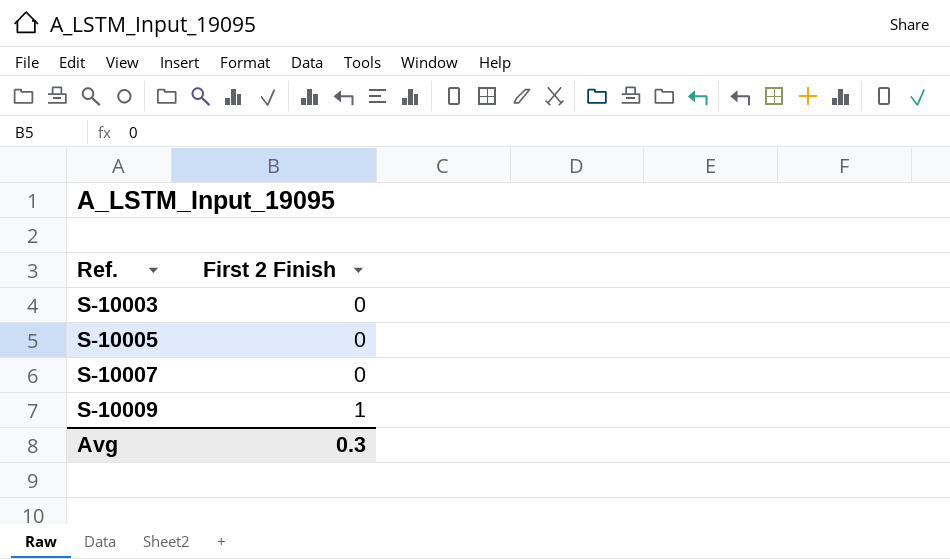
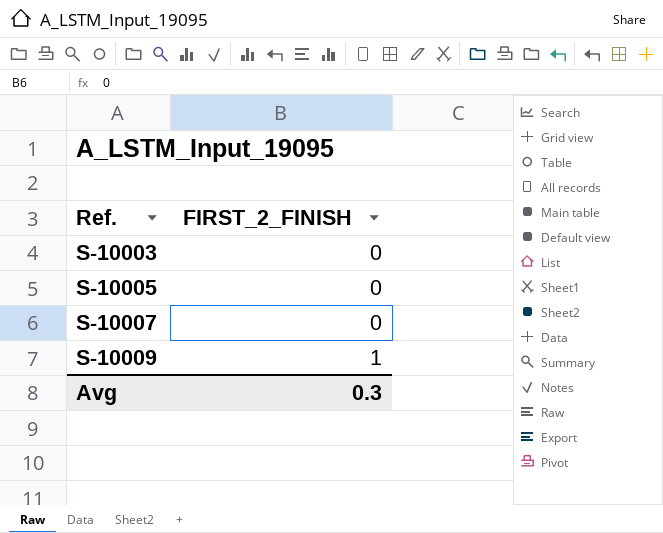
column name: First 2 Finish -> FIRST_2_FINISH

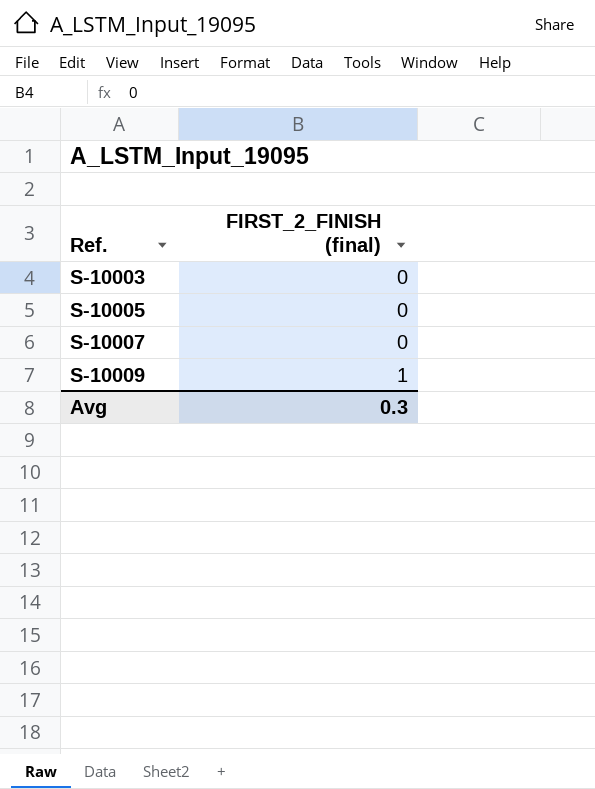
column name: FIRST_2_FINISH -> FIRST_2_FINISH (final)

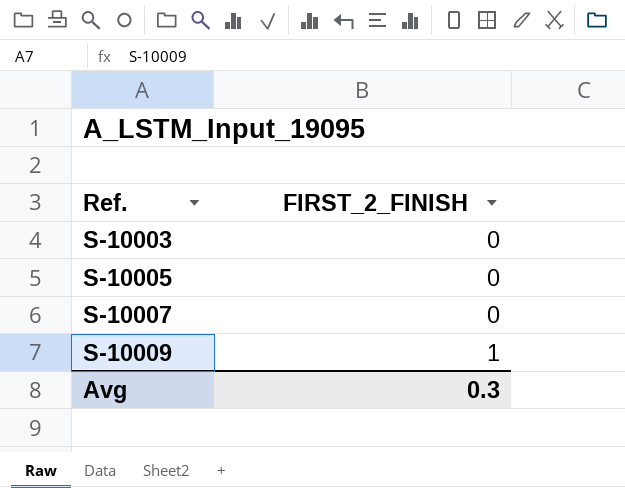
column name: FIRST_2_FINISH (final) -> FIRST_2_FINISH

